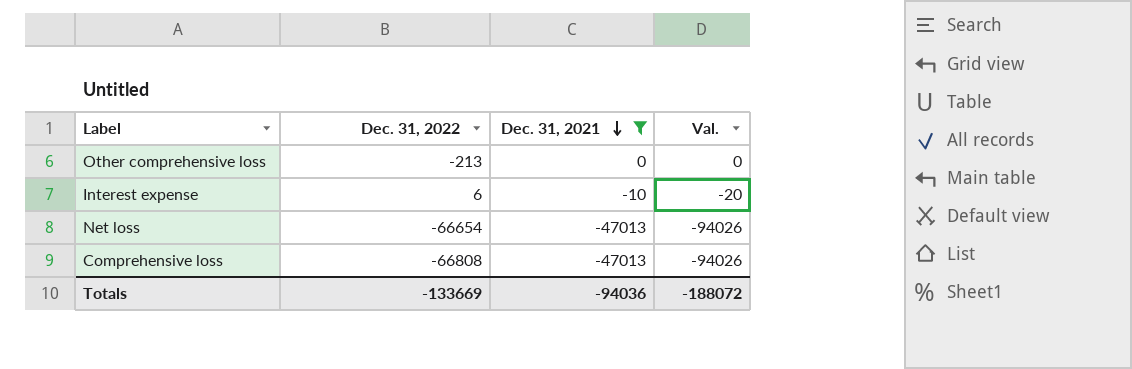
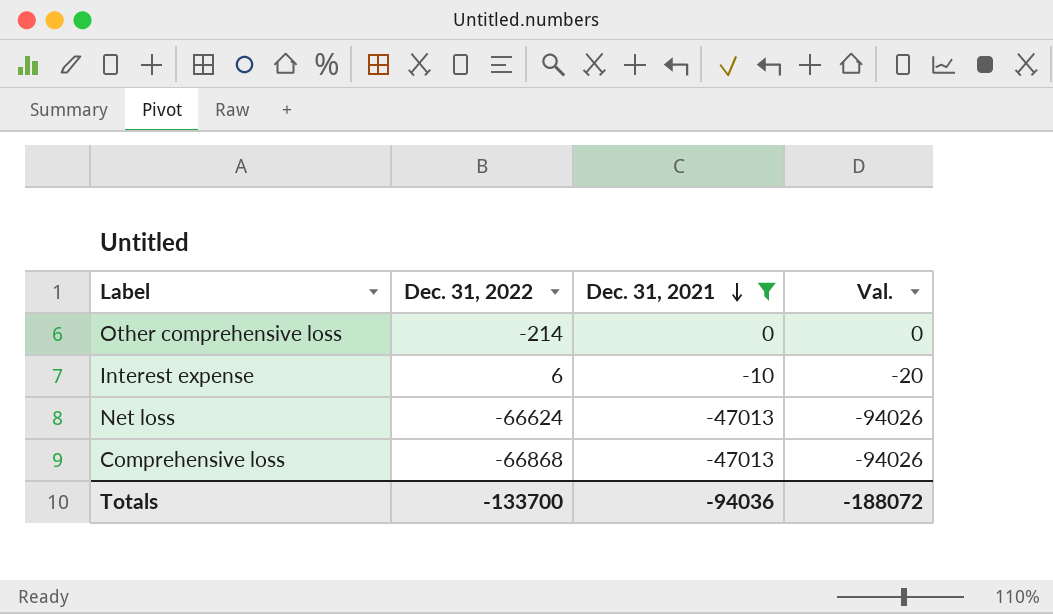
Other comprehensive loss | Dec. 31, 2022: -213 -> -214
Net loss | Dec. 31, 2022: -66654 -> -66624
Comprehensive loss | Dec. 31, 2022: -66808 -> -66868
Totals | Dec. 31, 2022: -133669 -> -133700

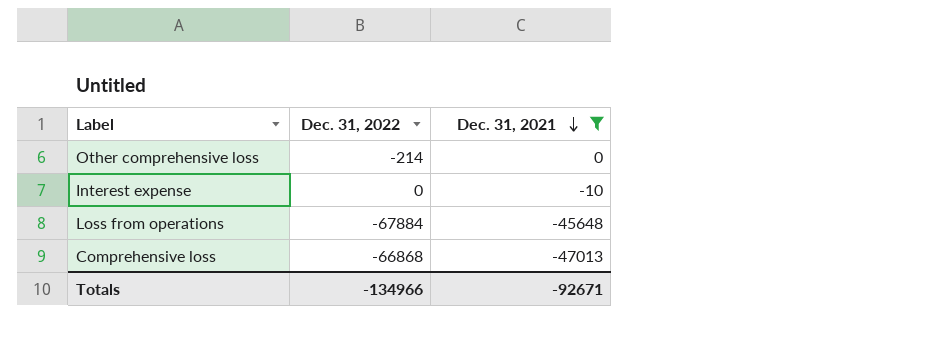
column Val. | formula: [Dec. 31, 2021] * 2 -> none
row Net loss: -66624 | -47013 | -94026 -> none
Interest expense | Dec. 31, 2022: 6 -> 0
row Loss from operations: none -> -67884 | -45648
Totals | Dec. 31, 2022: -133700 -> -134966
Totals | Dec. 31, 2021: -94036 -> -92671

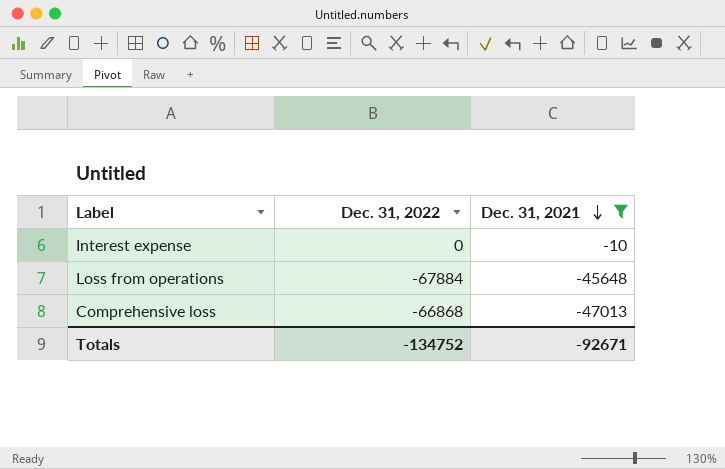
row Other comprehensive loss: -214 | 0 -> none
Totals | Dec. 31, 2022: -134966 -> -134752

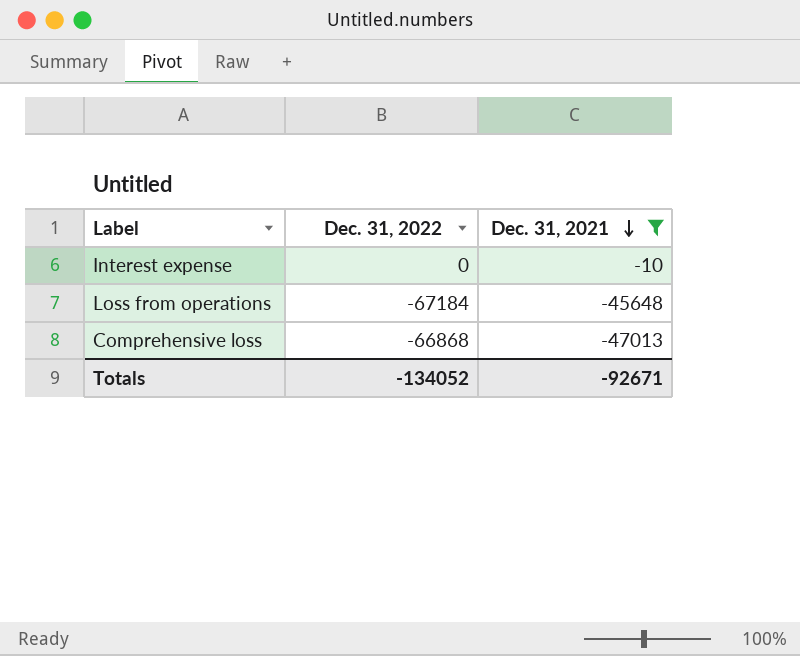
Loss from operations | Dec. 31, 2022: -67884 -> -67184
Totals | Dec. 31, 2022: -134752 -> -134052

